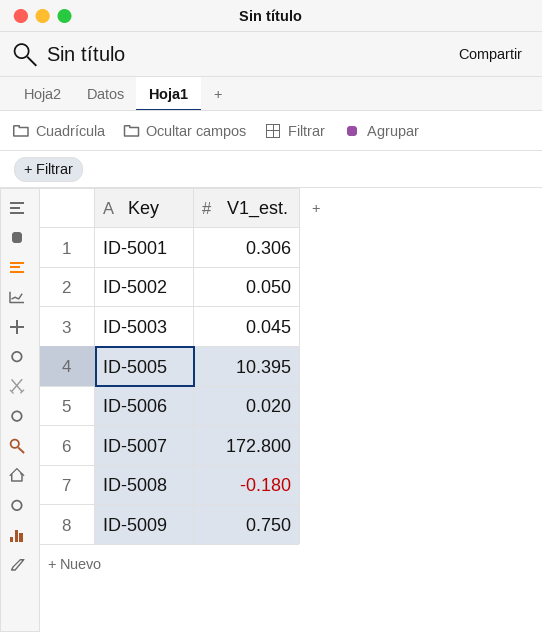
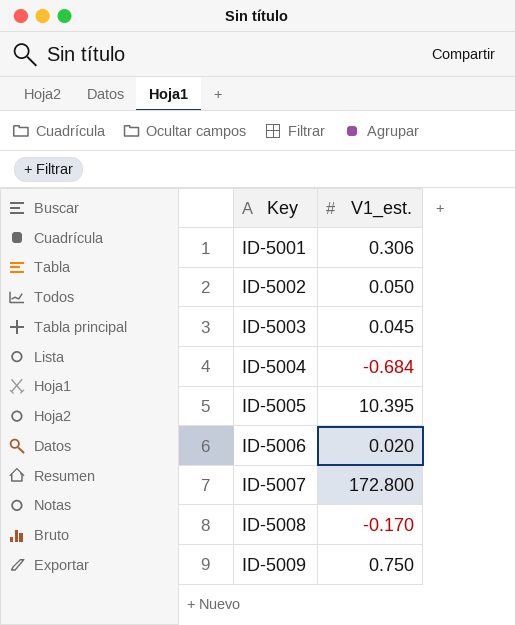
row ID-5004: none -> -0.684
ID-5008 | V1_est.: -0.180 -> -0.170

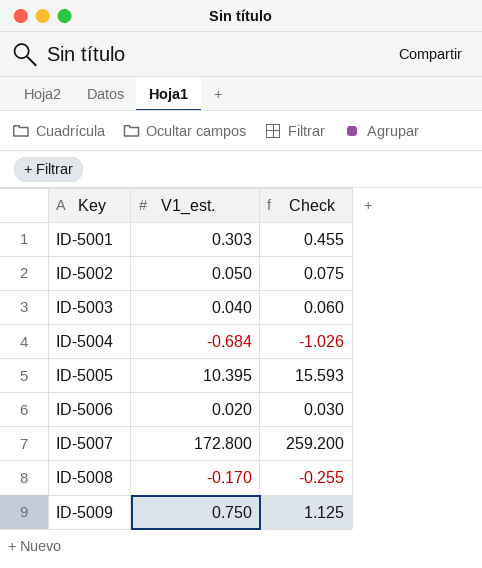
column Check | formula: none -> [V1_est.] * 1.5
ID-5001 | V1_est.: 0.306 -> 0.303
ID-5003 | V1_est.: 0.045 -> 0.040

